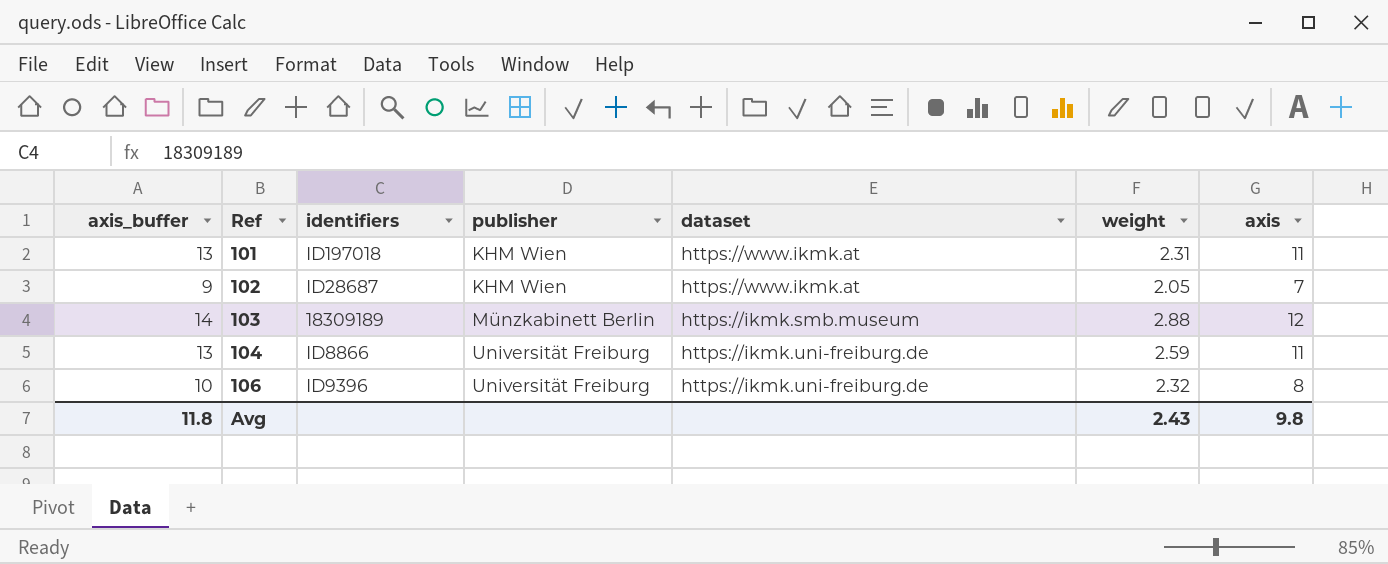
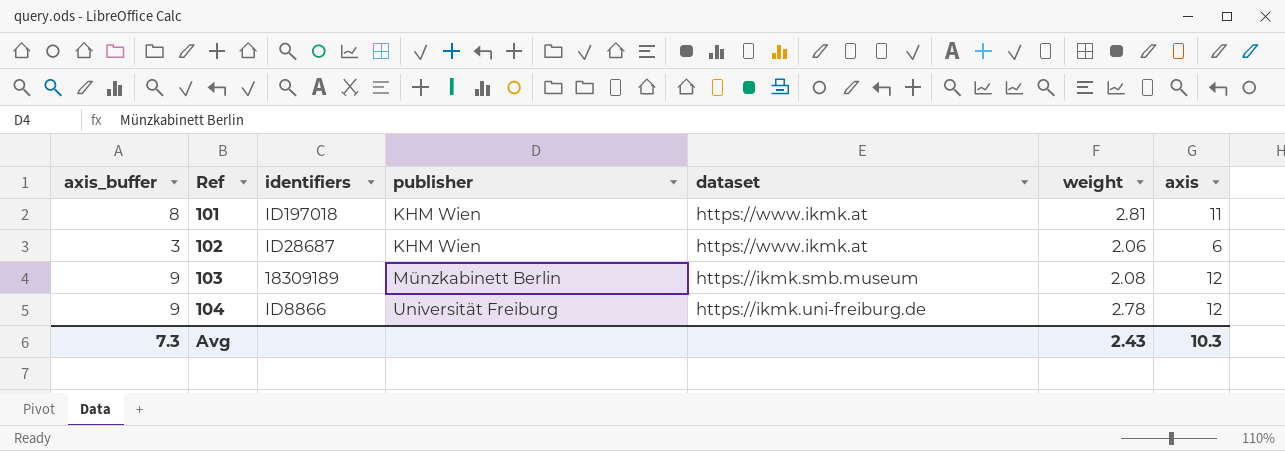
column axis_buffer | formula: [axis] + 2 -> [axis] - 3
row 106: 10 | ID9396 | Universität Freiburg | https://ikmk.uni-freiburg.de | 2.32 | 8 -> none
101 | weight: 2.31 -> 2.81
102 | weight: 2.05 -> 2.06
102 | axis: 7 -> 6
103 | weight: 2.88 -> 2.08
104 | weight: 2.59 -> 2.78
104 | axis: 11 -> 12
Avg | axis_buffer: 11.8 -> 7.3
Avg | axis: 9.8 -> 10.3

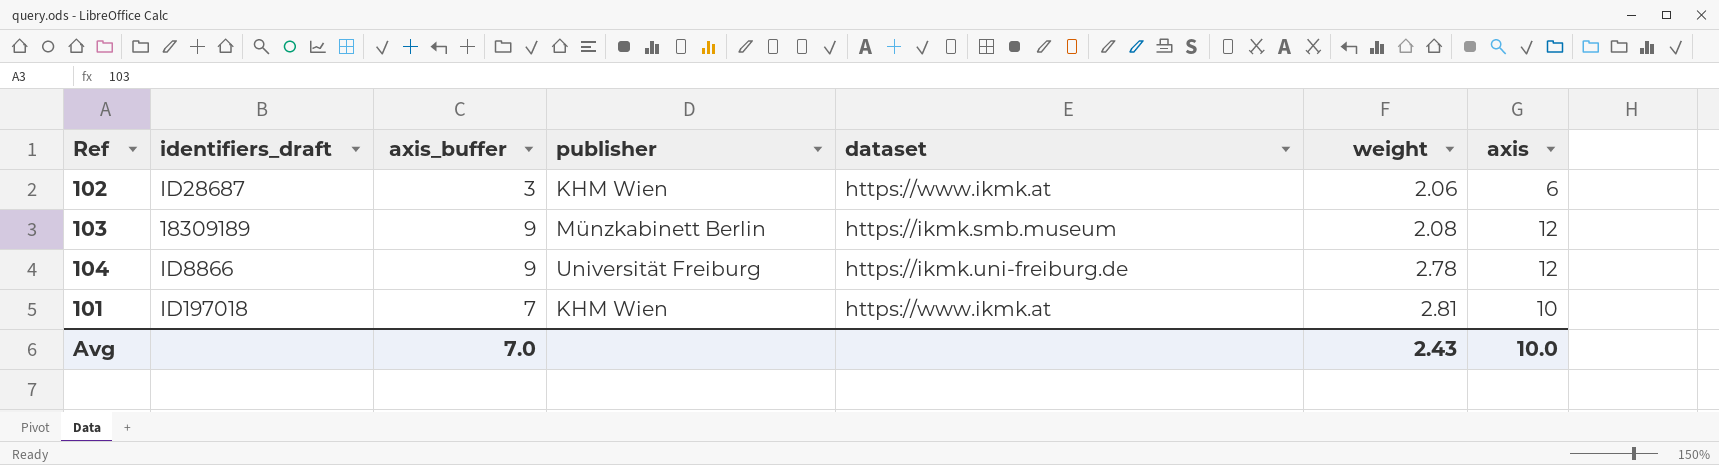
row order: Ref ascending -> weight ascending
column name: identifiers -> identifiers_draft
column axis_buffer | position: 1 -> 3
101 | axis_buffer: 8 -> 7
101 | axis: 11 -> 10
Avg | axis_buffer: 7.3 -> 7.0
Avg | axis: 10.3 -> 10.0

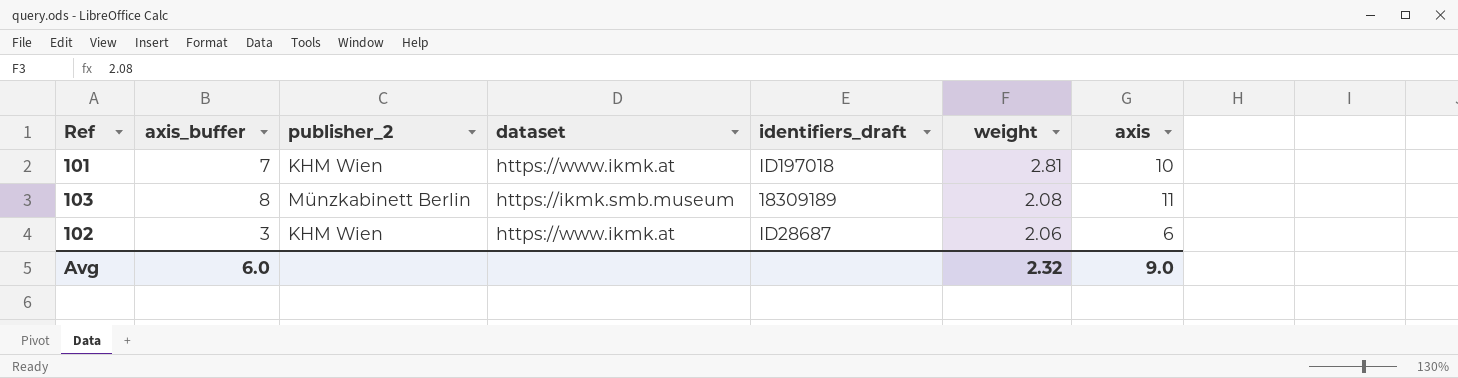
row order: weight ascending -> weight descending
column name: publisher -> publisher_2
column identifiers_draft | position: 2 -> 5
row 104: ID8866 | 9 | Universität Freiburg | https://ikmk.uni-freiburg.de | 2.78 | 12 -> none
103 | axis_buffer: 9 -> 8
103 | axis: 12 -> 11
Avg | axis_buffer: 7.0 -> 6.0
Avg | weight: 2.43 -> 2.32
Avg | axis: 10.0 -> 9.0

